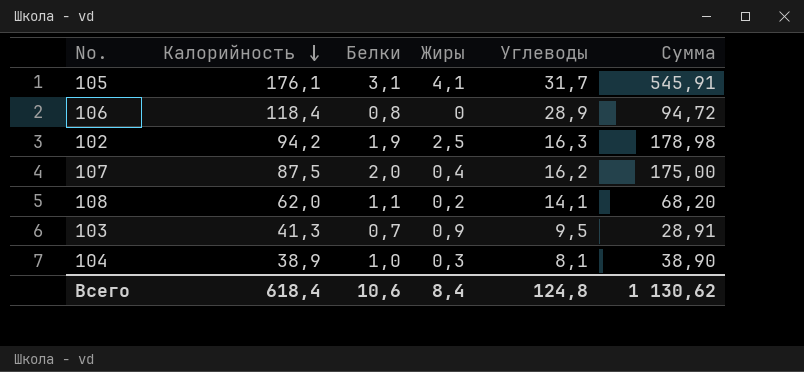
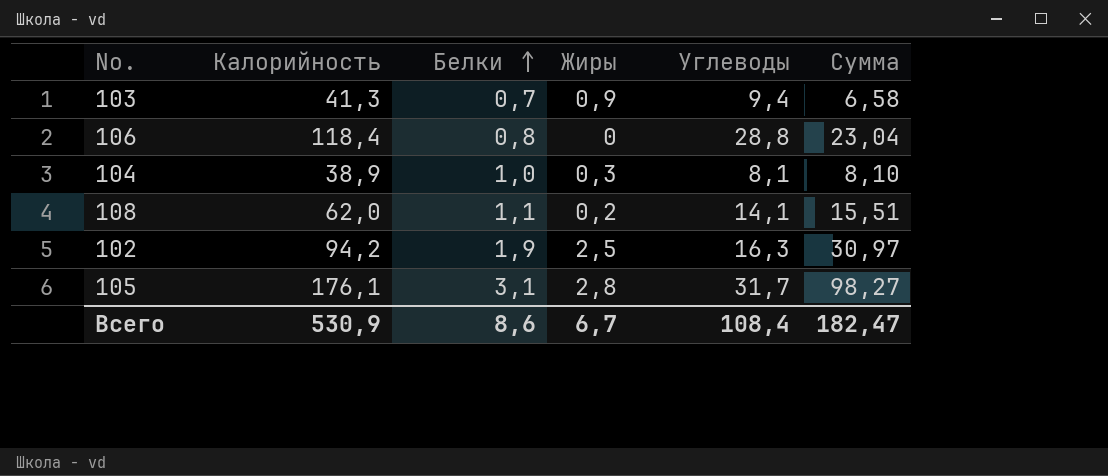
row order: Калорийность descending -> Белки ascending
column Сумма | formula: [Калорийность] * [Белки] -> [Белки] * [Углеводы]
row 107: 87,5 | 2,0 | 0,4 | 16,2 | 175,00 -> none
103 | Углеводы: 9,5 -> 9,4
106 | Углеводы: 28,9 -> 28,8
105 | Жиры: 4,1 -> 2,8
Всего | Калорийность: 618,4 -> 530,9
Всего | Белки: 10,6 -> 8,6
Всего | Жиры: 8,4 -> 6,7
Всего | Углеводы: 124,8 -> 108,4
Всего | Сумма: 1 130,62 -> 182,47

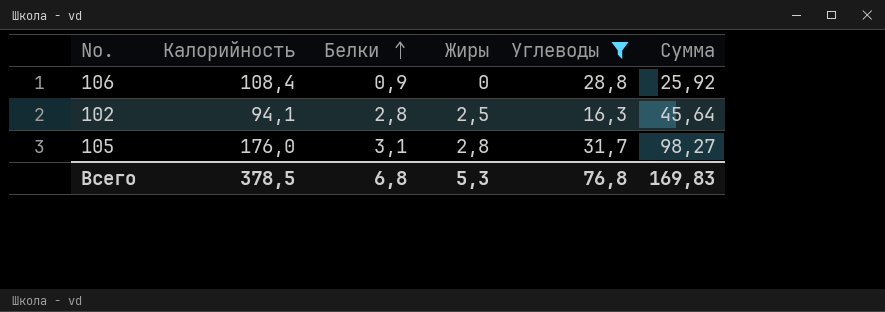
filter: none -> Углеводы >= 16,3
106 | Калорийность: 118,4 -> 108,4
106 | Белки: 0,8 -> 0,9
106 | Сумма: 23,04 -> 25,92
102 | Калорийность: 94,2 -> 94,1
102 | Белки: 1,9 -> 2,8
102 | Сумма: 30,97 -> 45,64
105 | Калорийность: 176,1 -> 176,0
Всего | Калорийность: 530,9 -> 378,5
Всего | Белки: 8,6 -> 6,8
Всего | Жиры: 6,7 -> 5,3
Всего | Углеводы: 108,4 -> 76,8
Всего | Сумма: 182,47 -> 169,83

